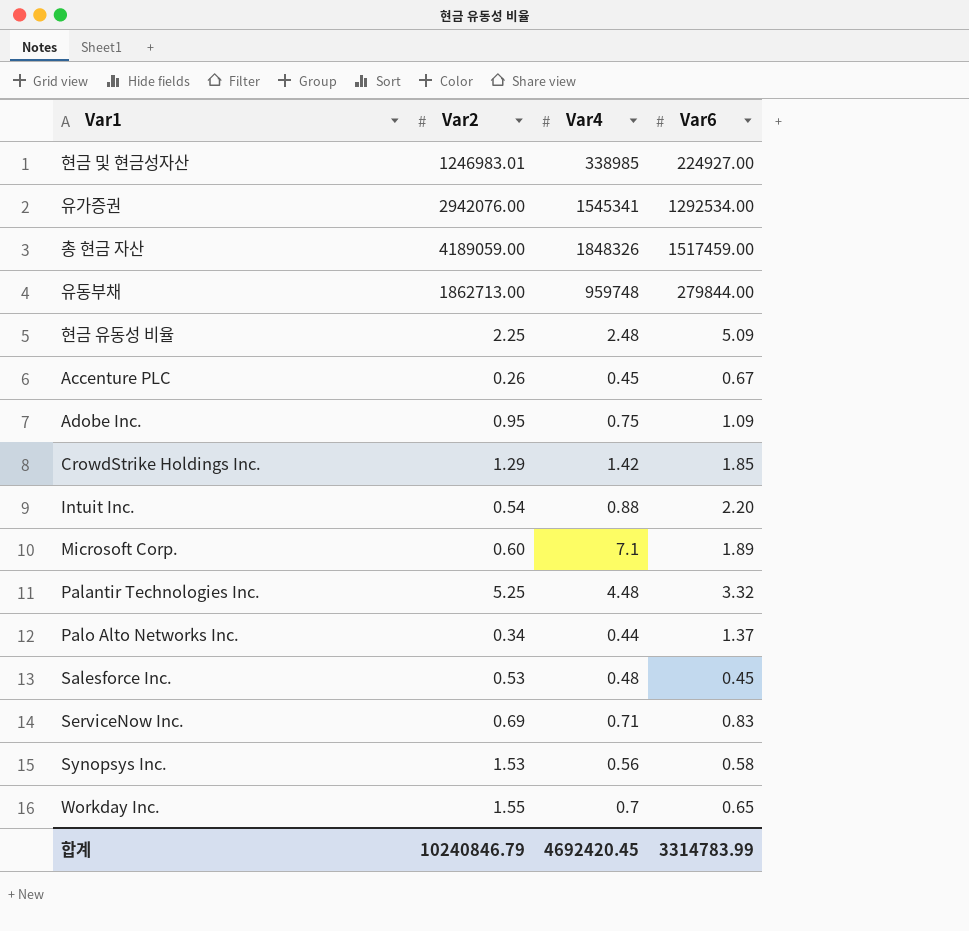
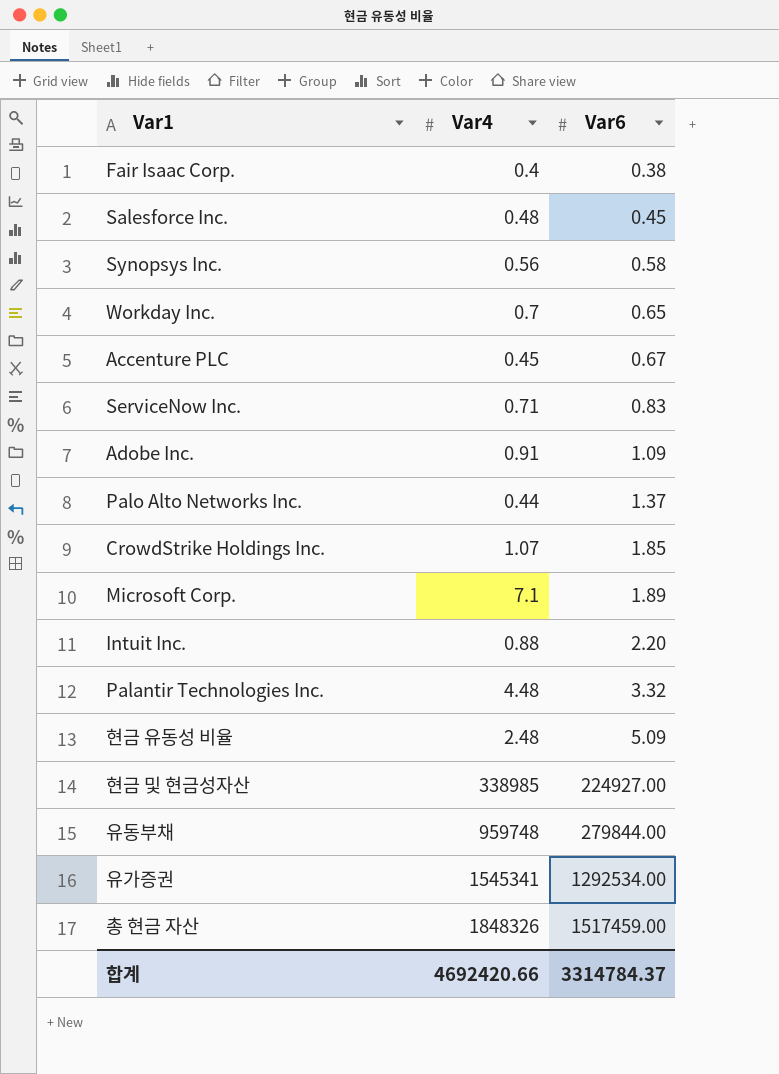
row order: none -> Var6 ascending
column Var2 | position: 2 -> none
row Fair Isaac Corp.: none -> 0.4 | 0.38
Adobe Inc. | Var4: 0.75 -> 0.91
CrowdStrike Holdings Inc. | Var4: 1.42 -> 1.07
합계 | Var4: 4692420.45 -> 4692420.66
합계 | Var6: 3314783.99 -> 3314784.37

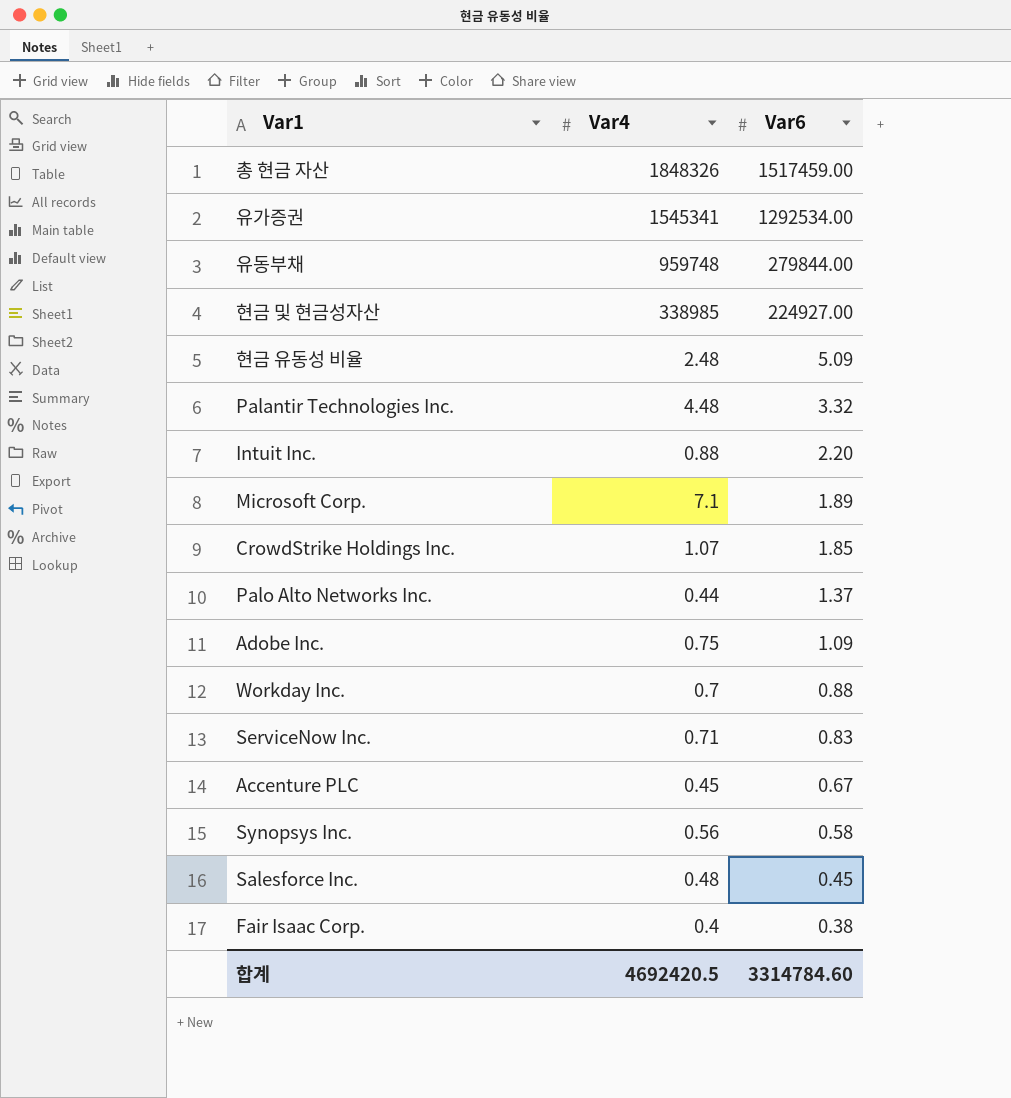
row order: Var6 ascending -> Var6 descending
Adobe Inc. | Var4: 0.91 -> 0.75
Workday Inc. | Var6: 0.65 -> 0.88
합계 | Var4: 4692420.66 -> 4692420.5
합계 | Var6: 3314784.37 -> 3314784.60

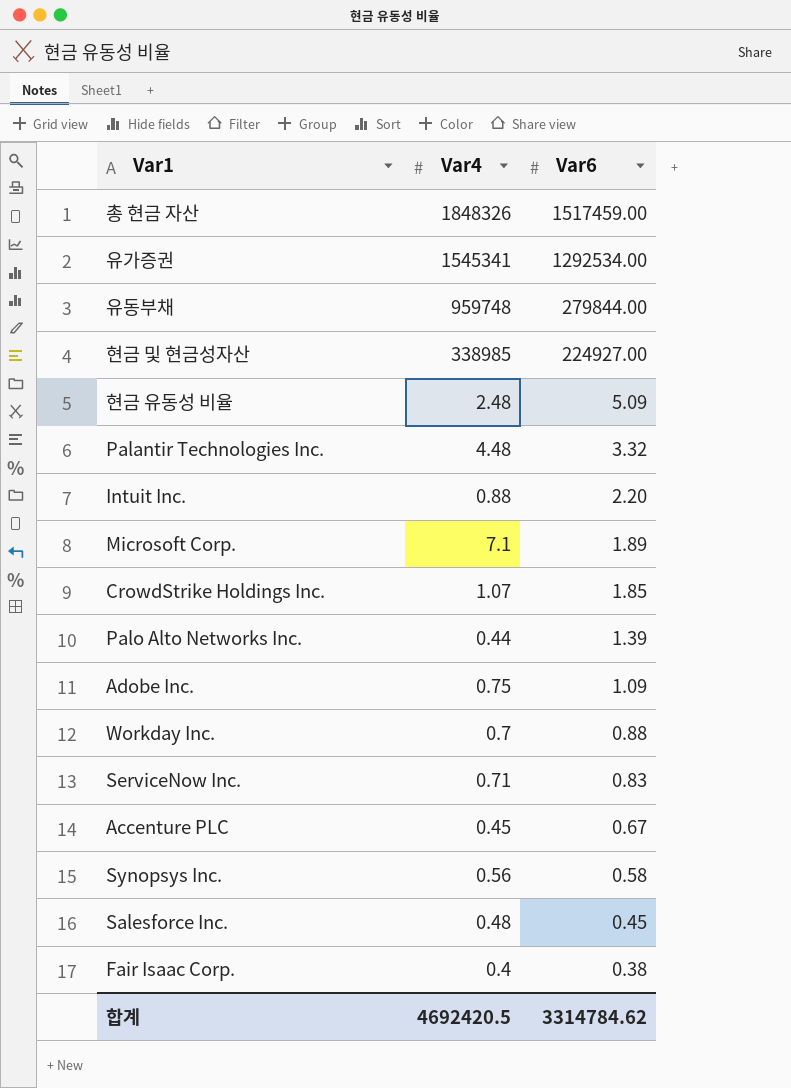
Palo Alto Networks Inc. | Var6: 1.37 -> 1.39
합계 | Var6: 3314784.60 -> 3314784.62

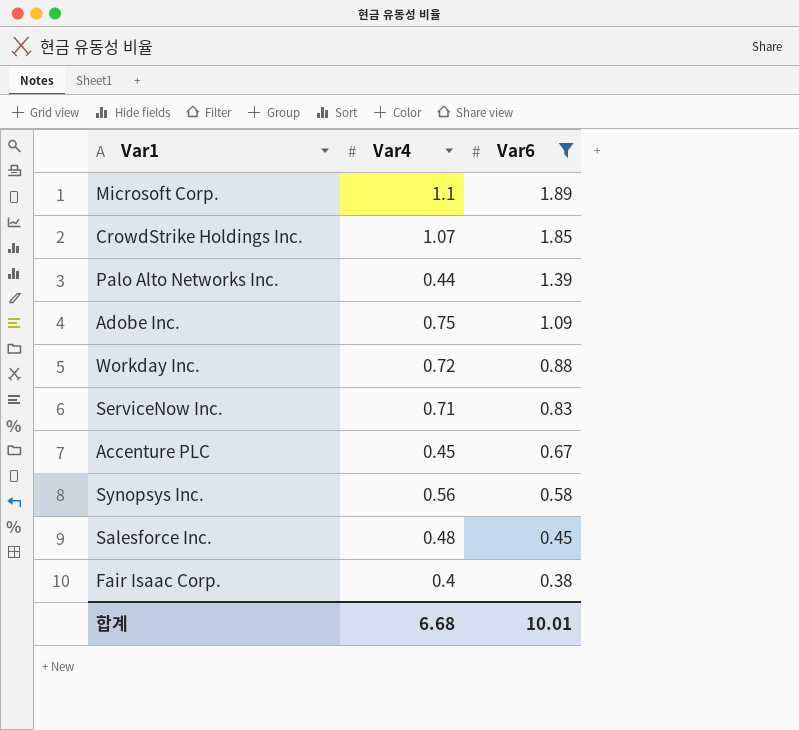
filter: none -> Var6 <= 1.89
Microsoft Corp. | Var4: 7.1 -> 1.1
Workday Inc. | Var4: 0.7 -> 0.72
합계 | Var4: 4692420.5 -> 6.68
합계 | Var6: 3314784.62 -> 10.01

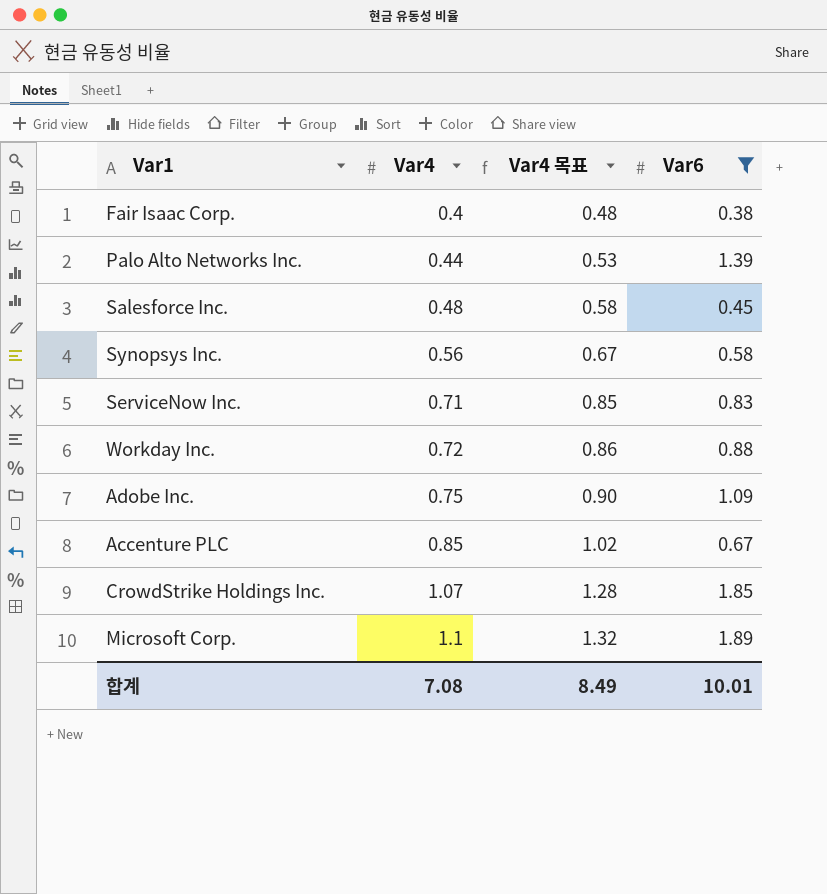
row order: Var6 descending -> Var4 ascending
column Var4 목표 | formula: none -> [Var4] * 1.2
Accenture PLC | Var4: 0.45 -> 0.85
합계 | Var4: 6.68 -> 7.08

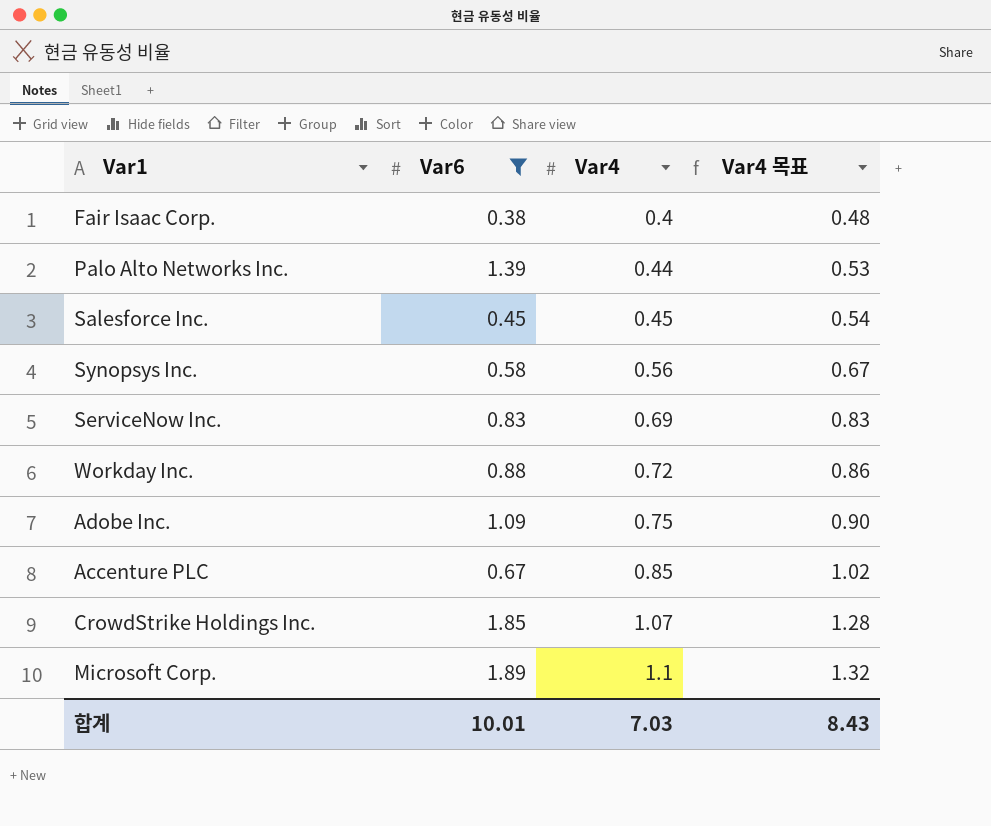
column Var6 | position: 4 -> 2
Salesforce Inc. | Var4: 0.48 -> 0.45
Salesforce Inc. | Var4 목표: 0.58 -> 0.54
ServiceNow Inc. | Var4: 0.71 -> 0.69
ServiceNow Inc. | Var4 목표: 0.85 -> 0.83
합계 | Var4: 7.08 -> 7.03
합계 | Var4 목표: 8.49 -> 8.43

